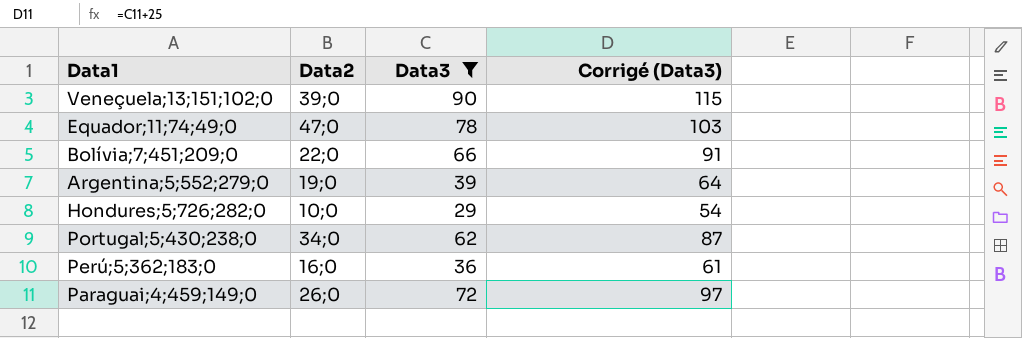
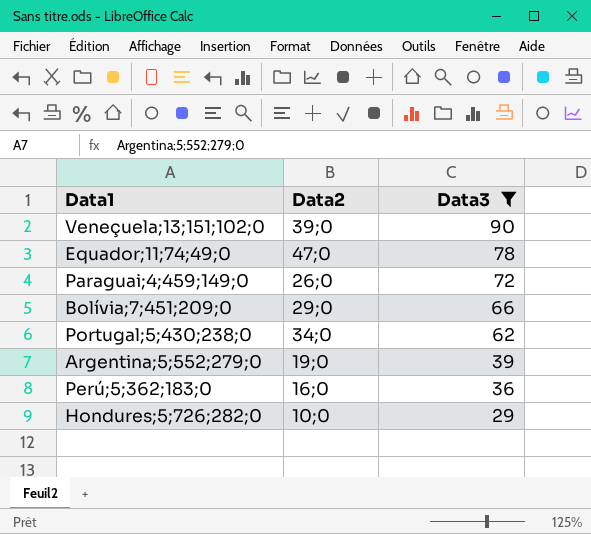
row order: none -> Data3 descending
column Corrigé (Data3) | formula: [Data3] + 25 -> none
Bolívia;7;451;209;0 | Data2: 22;0 -> 29;0

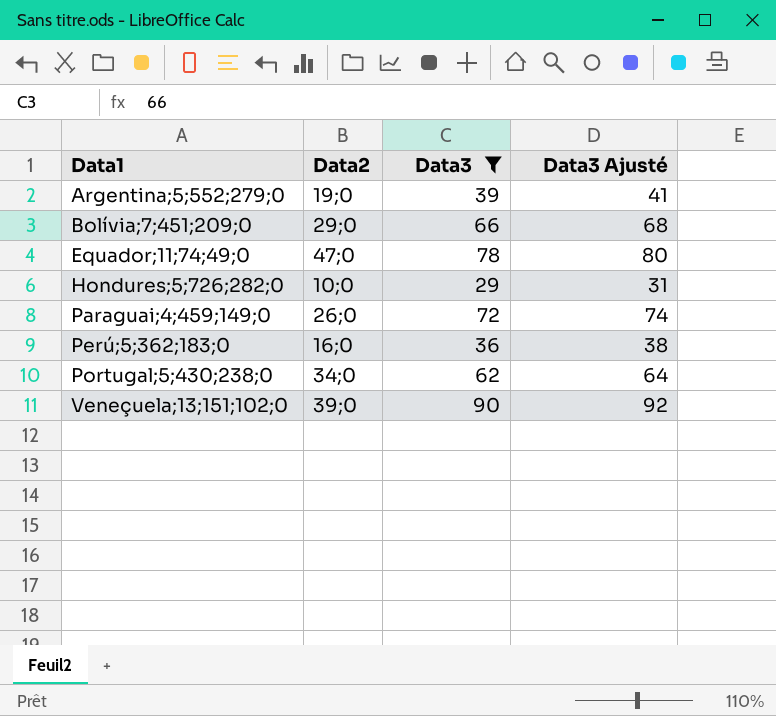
row order: Data3 descending -> Data1 ascending
column Data3 Ajusté | formula: none -> [Data3] + 2

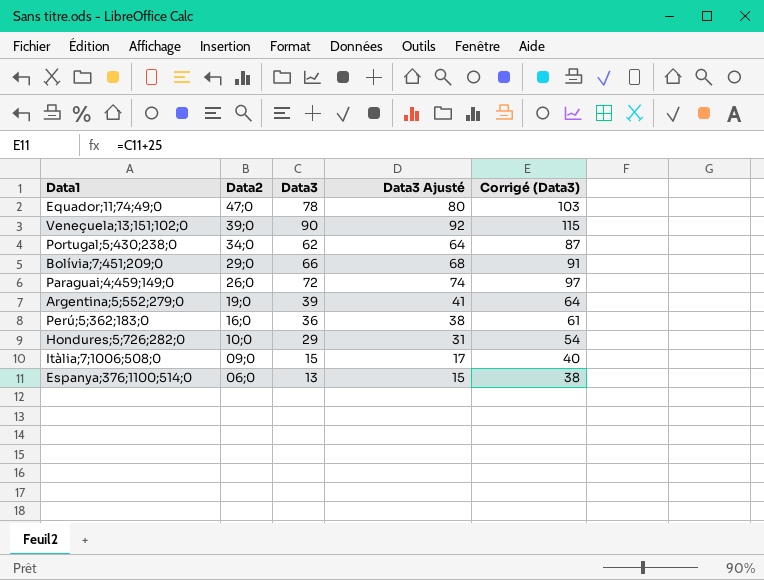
filter: Data3 >= 29 -> none
row order: Data1 ascending -> Data2 descending
column Corrigé (Data3) | formula: none -> [Data3] + 25

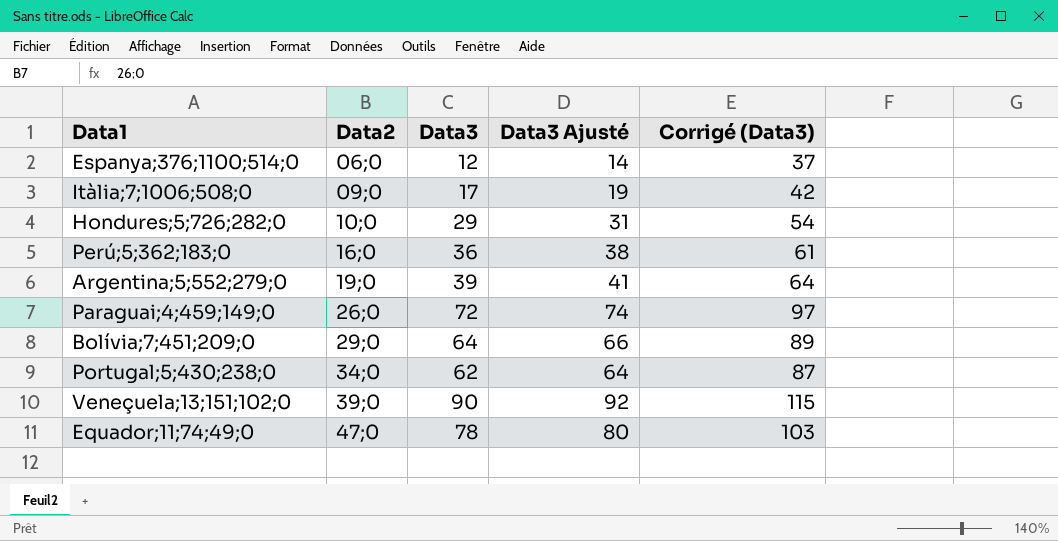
row order: Data2 descending -> Data2 ascending
Espanya;376;1100;514;0 | Data3: 13 -> 12
Espanya;376;1100;514;0 | Data3 Ajusté: 15 -> 14
Espanya;376;1100;514;0 | Corrigé (Data3): 38 -> 37
Itàlia;7;1006;508;0 | Data3: 15 -> 17
Itàlia;7;1006;508;0 | Data3 Ajusté: 17 -> 19
Itàlia;7;1006;508;0 | Corrigé (Data3): 40 -> 42
Bolívia;7;451;209;0 | Data3: 66 -> 64
Bolívia;7;451;209;0 | Data3 Ajusté: 68 -> 66
Bolívia;7;451;209;0 | Corrigé (Data3): 91 -> 89

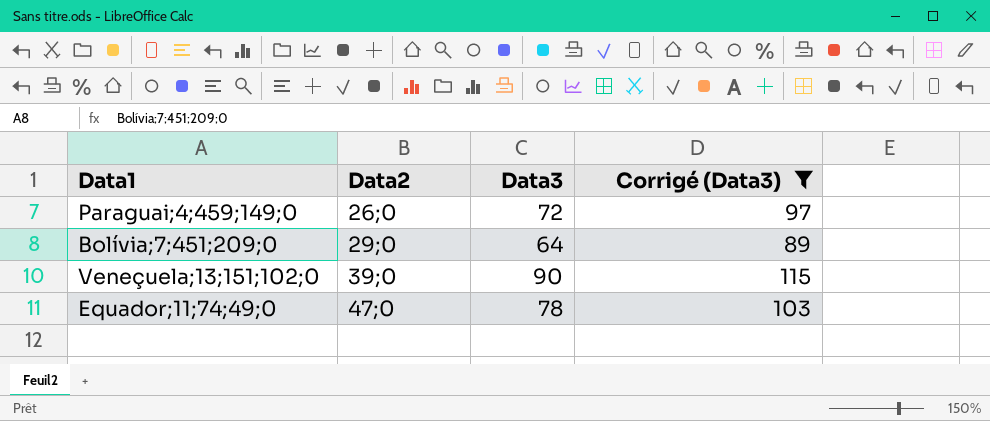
filter: none -> Corrigé (Data3) >= 89
column Data3 Ajusté | formula: [Data3] + 2 -> none

